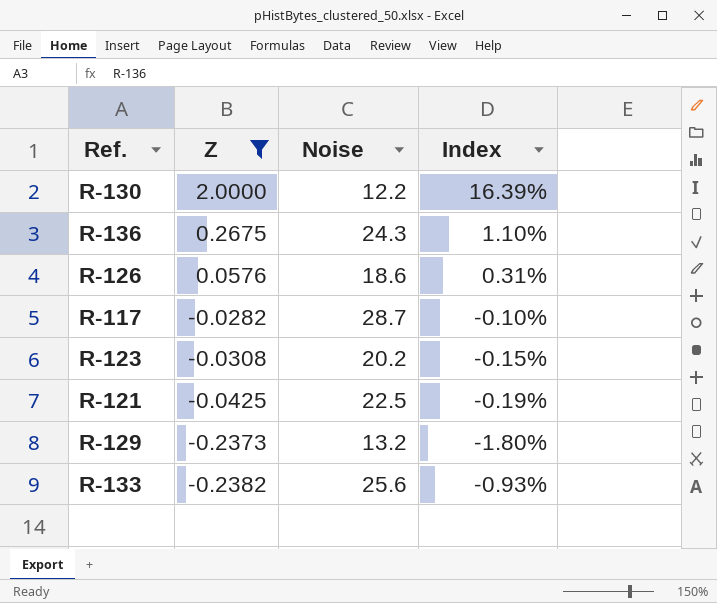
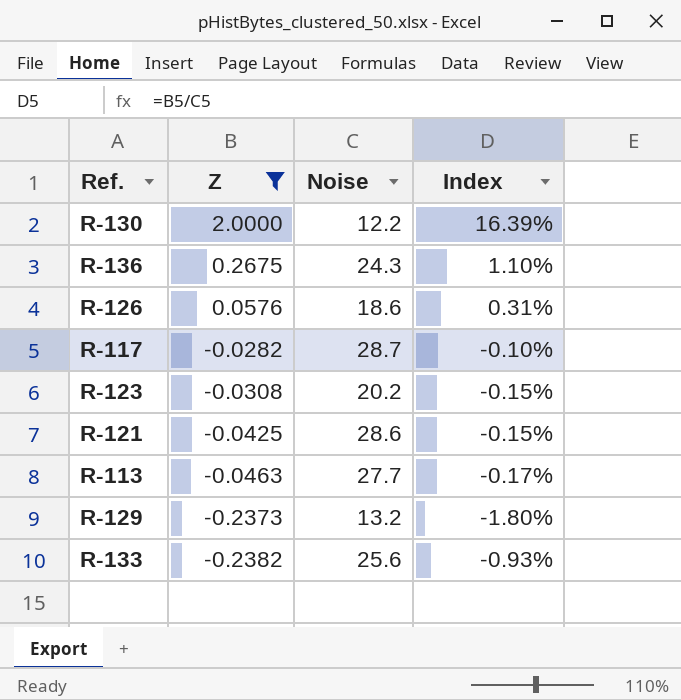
R-121 | Noise: 22.5 -> 28.6
R-121 | Index: -0.19% -> -0.15%
row R-113: none -> -0.0463 | 27.7 | -0.17%

